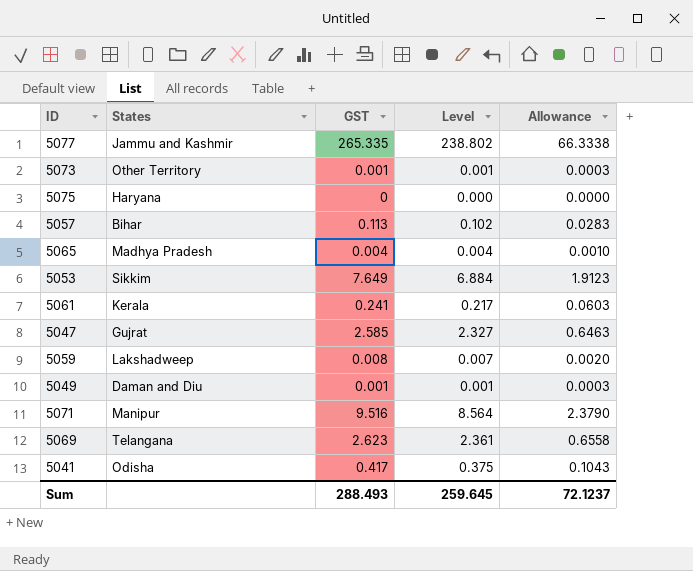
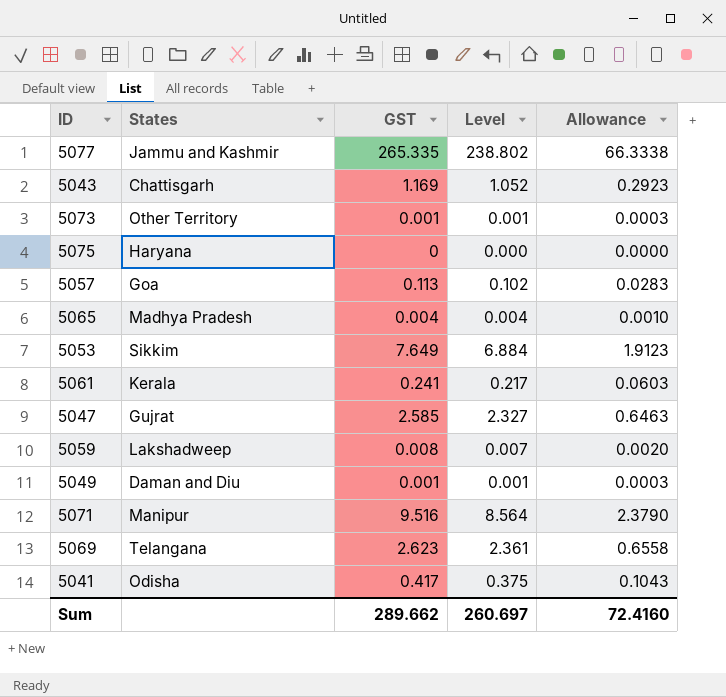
row 5043: none -> Chattisgarh | 1.169 | 1.052 | 0.2923
5057 | States: Bihar -> Goa
Sum | GST: 288.493 -> 289.662
Sum | Level: 259.645 -> 260.697
Sum | Allowance: 72.1237 -> 72.4160

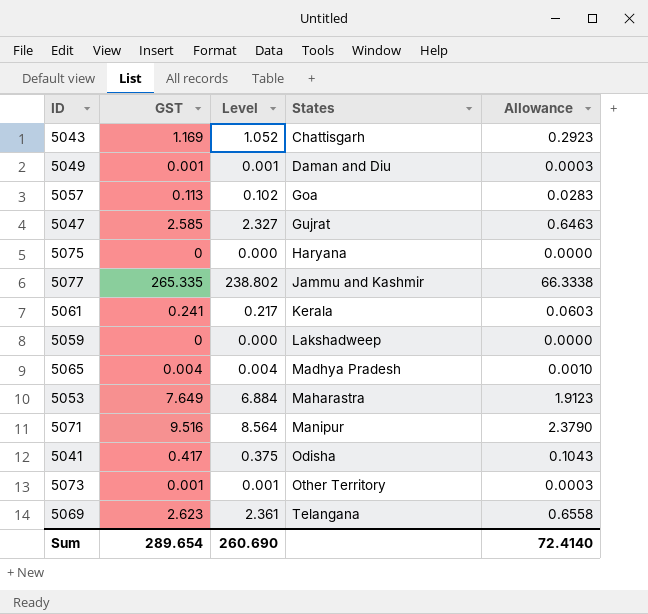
row order: none -> States ascending
column States | position: 2 -> 4
5059 | GST: 0.008 -> 0
5059 | Level: 0.007 -> 0.000
5059 | Allowance: 0.0020 -> 0.0000
5053 | States: Sikkim -> Maharastra
Sum | GST: 289.662 -> 289.654
Sum | Level: 260.697 -> 260.690
Sum | Allowance: 72.4160 -> 72.4140

